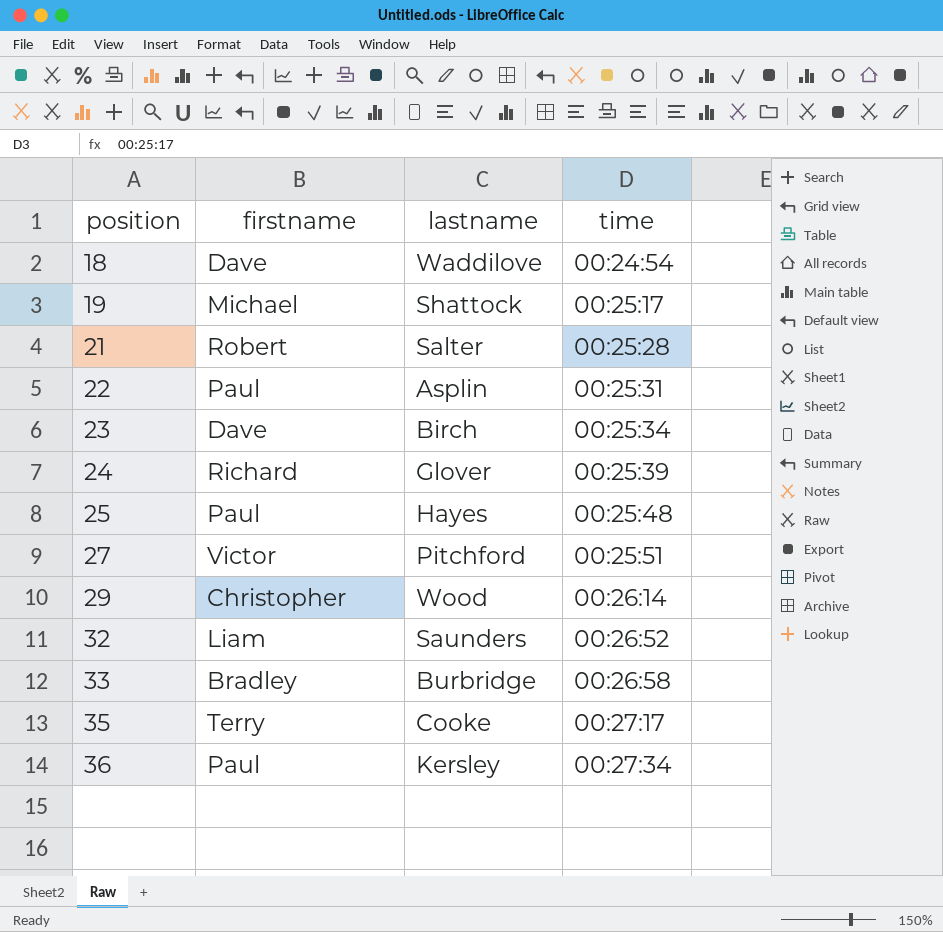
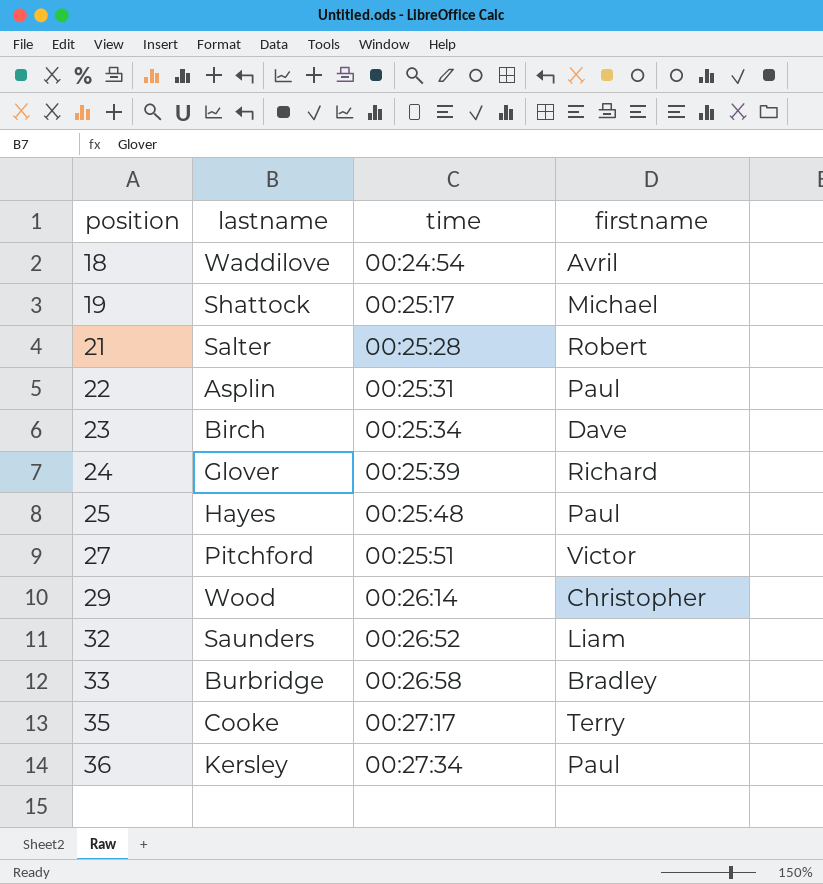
column firstname | position: 2 -> 4
18 | firstname: Dave -> Avril

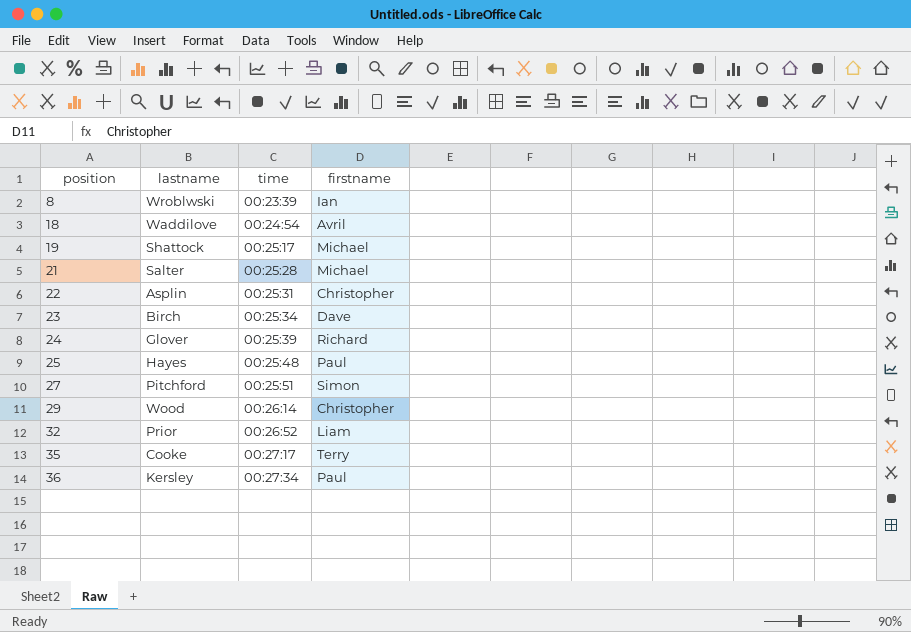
row 33: Burbridge | 00:26:58 | Bradley -> none
row 8: none -> Wroblwski | 00:23:39 | Ian
21 | firstname: Robert -> Michael
22 | firstname: Paul -> Christopher
27 | firstname: Victor -> Simon
32 | lastname: Saunders -> Prior

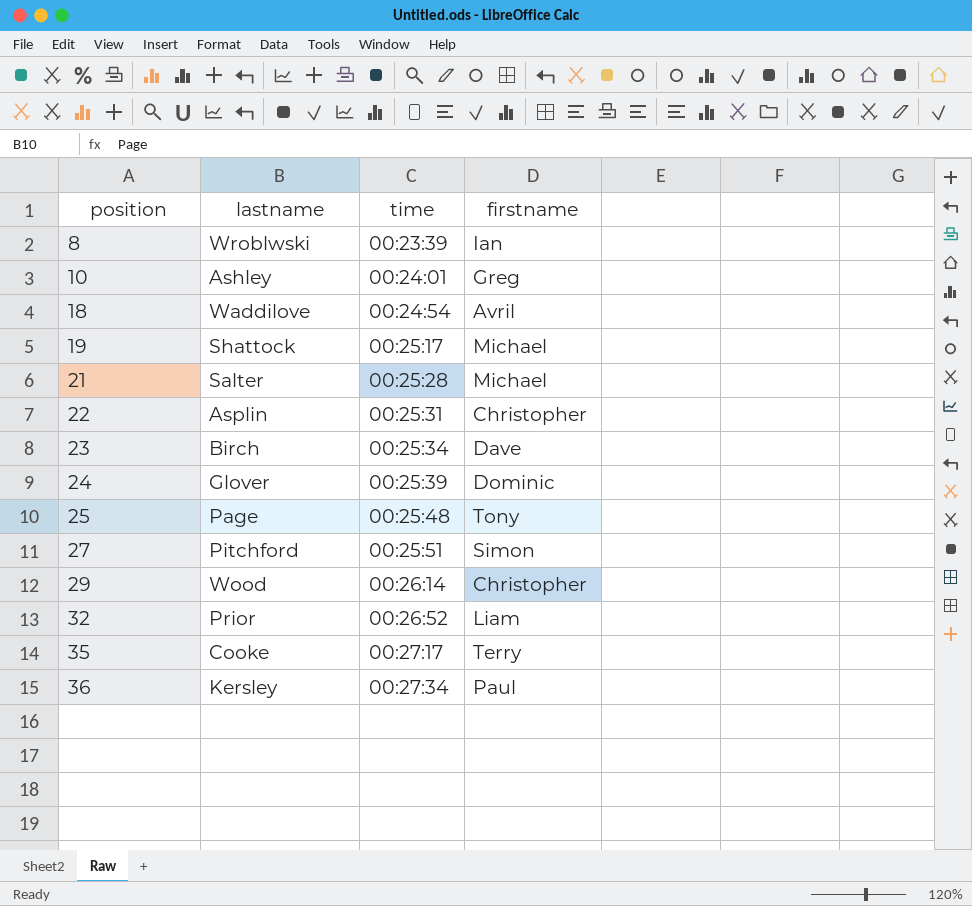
row 10: none -> Ashley | 00:24:01 | Greg
24 | firstname: Richard -> Dominic
25 | lastname: Hayes -> Page
25 | firstname: Paul -> Tony

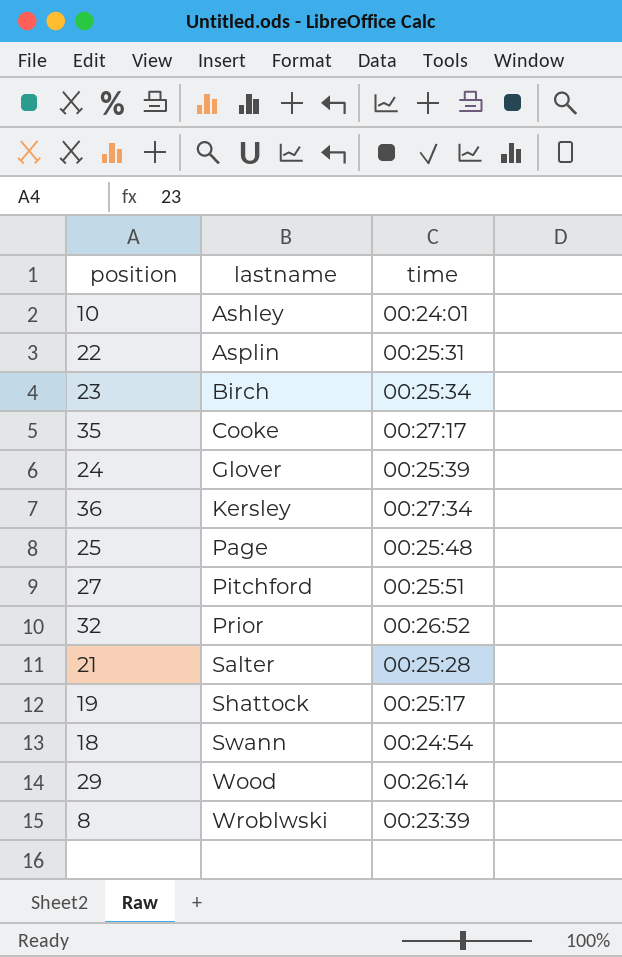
row order: position ascending -> lastname ascending
column firstname | position: 4 -> none
18 | lastname: Waddilove -> Swann

